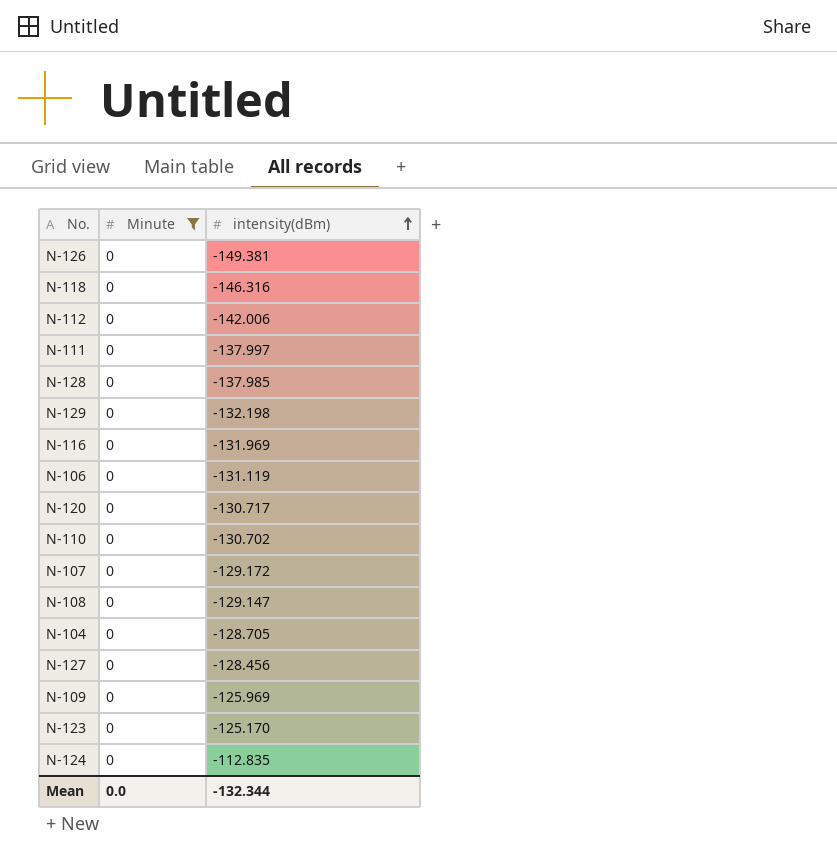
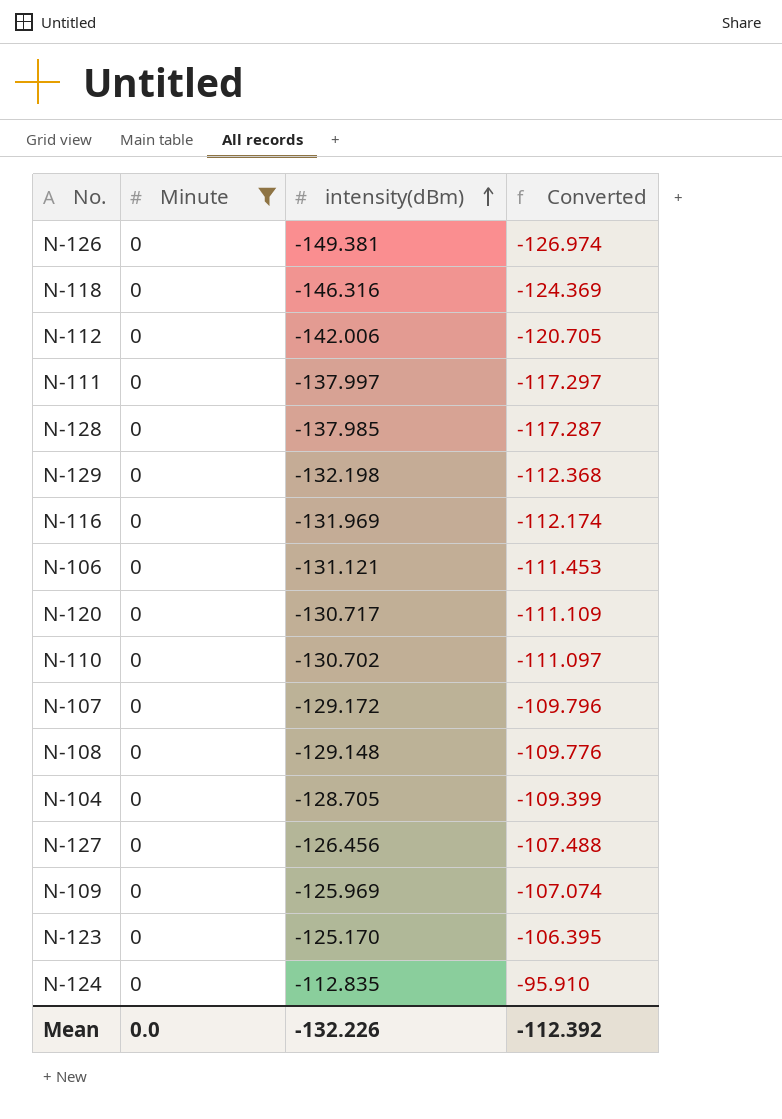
column Converted | formula: none -> [intensity(dBm)] * 0.85
N-106 | intensity(dBm): -131.119 -> -131.121
N-108 | intensity(dBm): -129.147 -> -129.148
N-127 | intensity(dBm): -128.456 -> -126.456
Mean | intensity(dBm): -132.344 -> -132.226

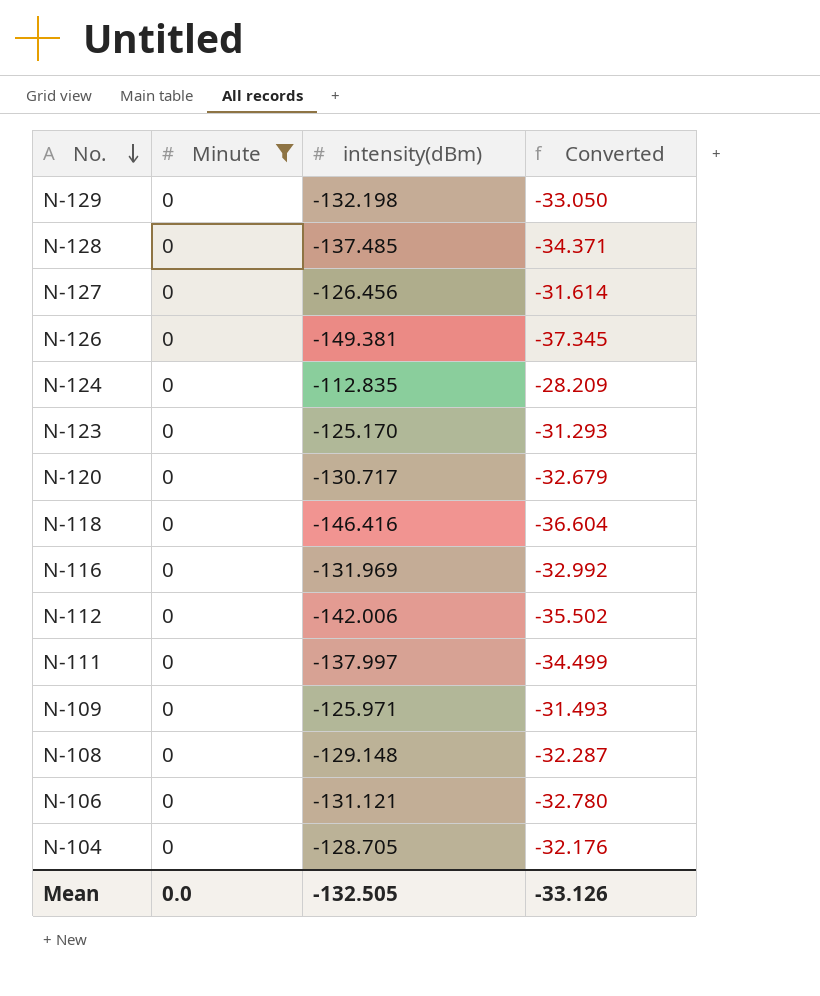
row order: intensity(dBm) ascending -> No. descending
column Converted | formula: [intensity(dBm)] * 0.85 -> [intensity(dBm)] * 0.25
row N-110: 0 | -130.702 | -111.097 -> none
row N-107: 0 | -129.172 | -109.796 -> none
N-128 | intensity(dBm): -137.985 -> -137.485
N-118 | intensity(dBm): -146.316 -> -146.416
N-109 | intensity(dBm): -125.969 -> -125.971
Mean | intensity(dBm): -132.226 -> -132.505
Mean | Converted: -112.392 -> -33.126

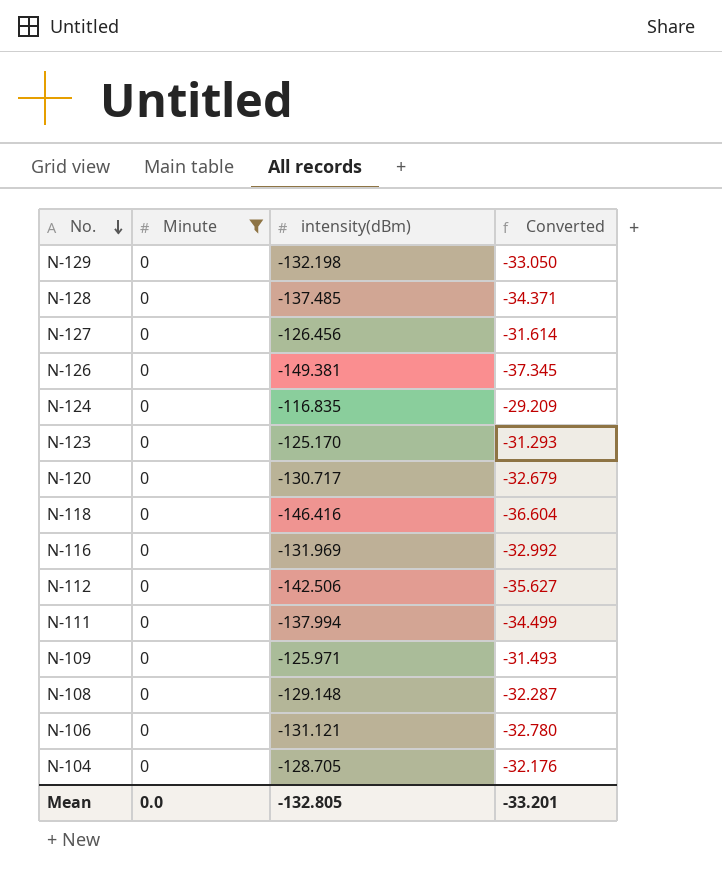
N-124 | intensity(dBm): -112.835 -> -116.835
N-124 | Converted: -28.209 -> -29.209
N-112 | intensity(dBm): -142.006 -> -142.506
N-112 | Converted: -35.502 -> -35.627
N-111 | intensity(dBm): -137.997 -> -137.994
Mean | intensity(dBm): -132.505 -> -132.805
Mean | Converted: -33.126 -> -33.201

